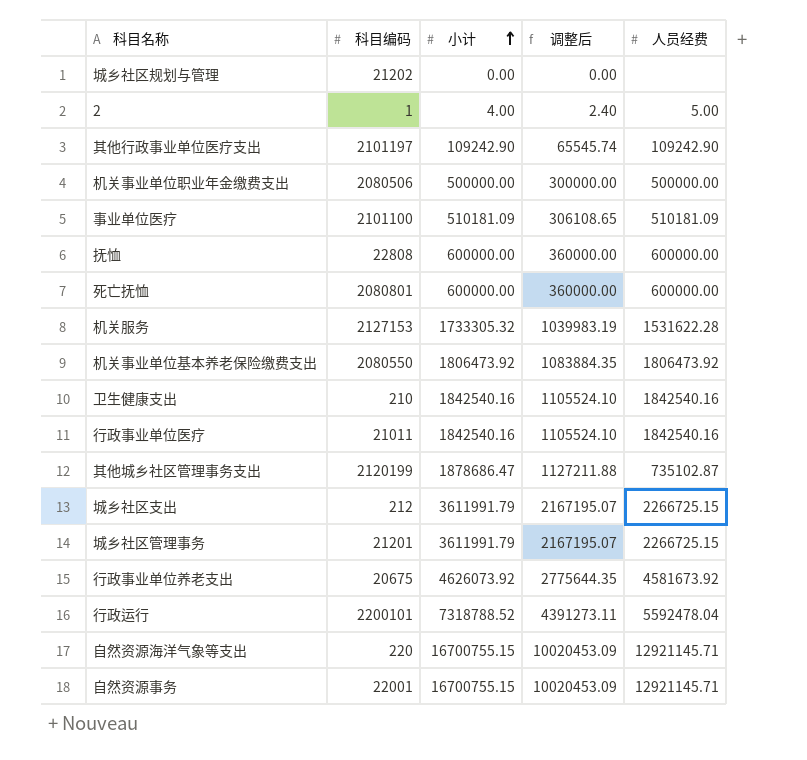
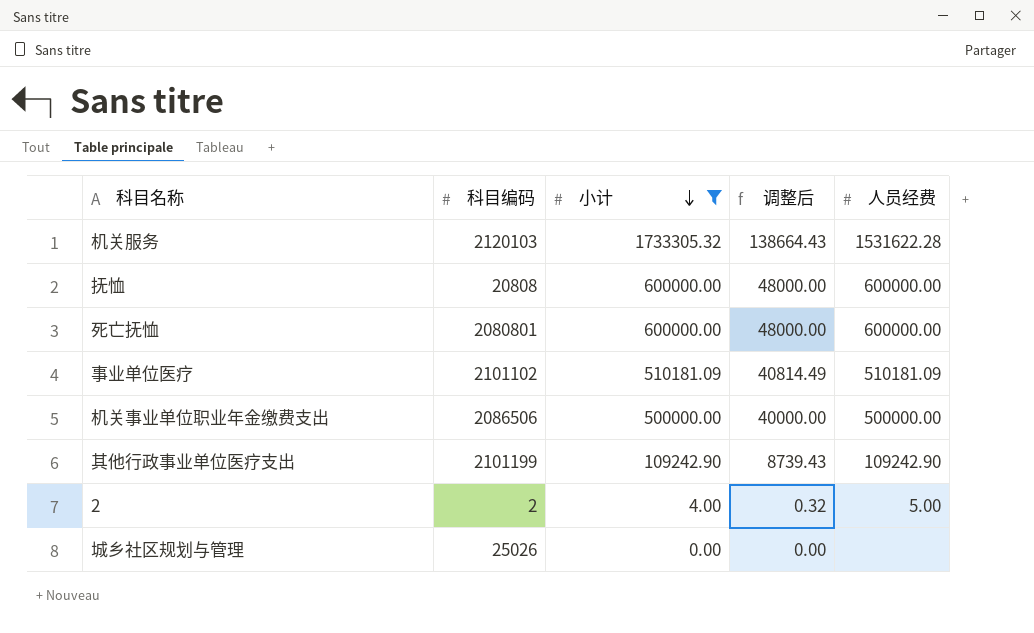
filter: none -> 小计 <= 1733305.32
row order: 小计 ascending -> 小计 descending
column 调整后 | formula: [小计] * 0.6 -> [小计] * 0.08
机关服务 | 科目编码: 2127153 -> 2120103
抚恤 | 科目编码: 22808 -> 20808
事业单位医疗 | 科目编码: 2101100 -> 2101102
机关事业单位职业年金缴费支出 | 科目编码: 2080506 -> 2086506
其他行政事业单位医疗支出 | 科目编码: 2101197 -> 2101199
2 | 科目编码: 1 -> 2
城乡社区规划与管理 | 科目编码: 21202 -> 25026

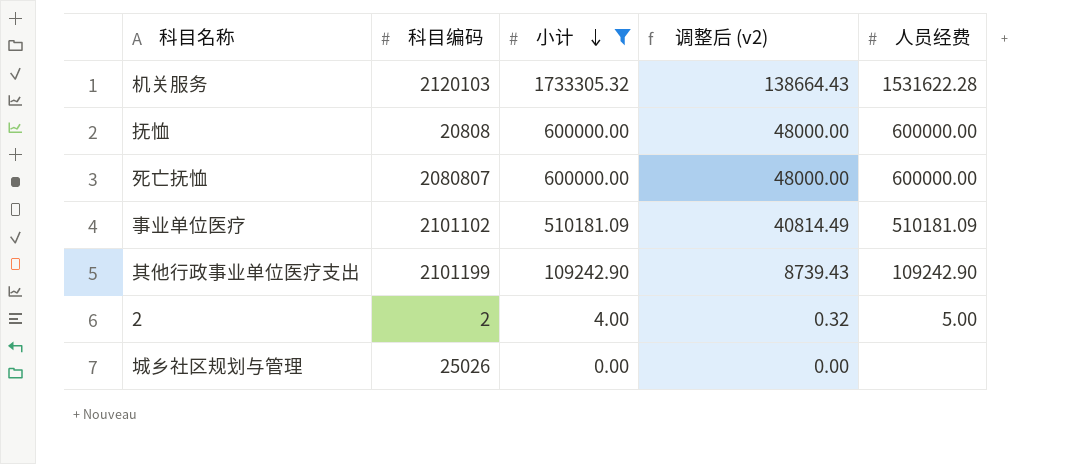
column name: 调整后 -> 调整后 (v2)
row 机关事业单位职业年金缴费支出: 2086506 | 500000.00 | 40000.00 | 500000.00 -> none
死亡抚恤 | 科目编码: 2080801 -> 2080807

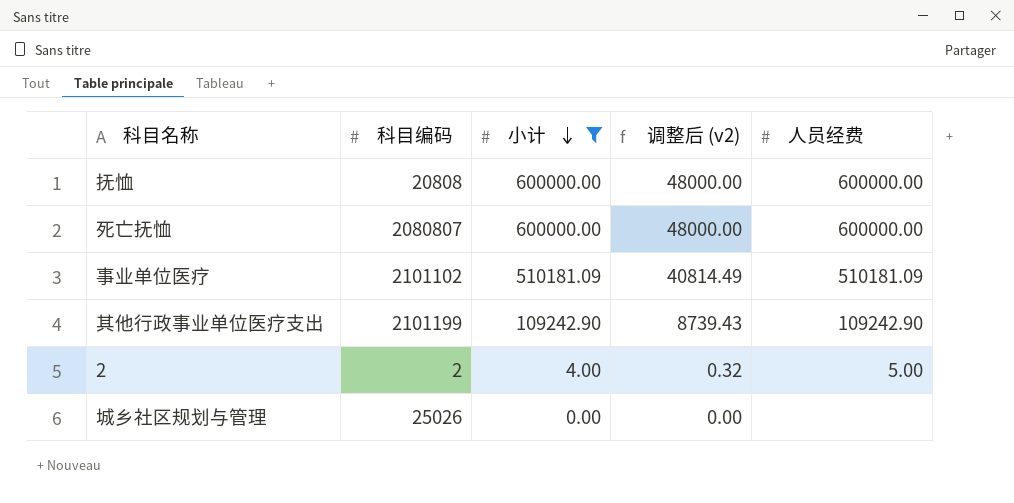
row 机关服务: 2120103 | 1733305.32 | 138664.43 | 1531622.28 -> none

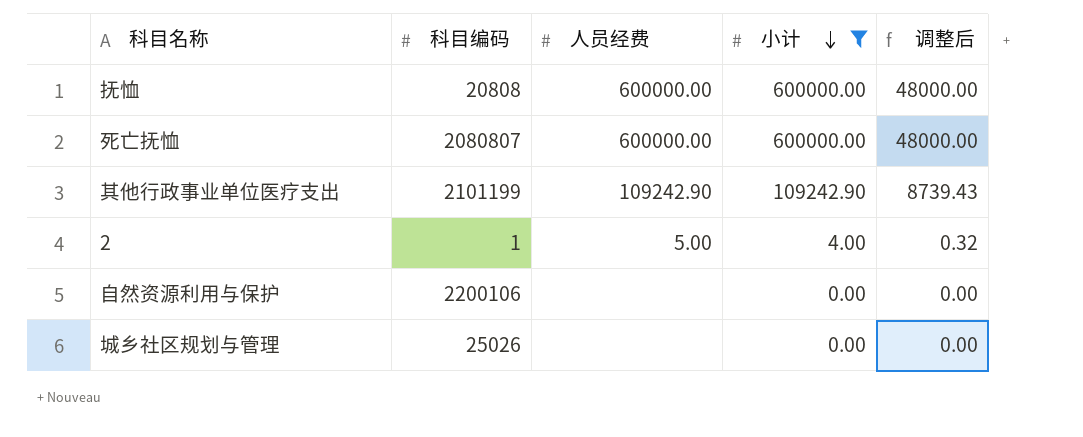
column 人员经费 | position: 5 -> 3
column name: 调整后 (v2) -> 调整后
row 事业单位医疗: 2101102 | 510181.09 | 40814.49 | 510181.09 -> none
2 | 科目编码: 2 -> 1
row 自然资源利用与保护: none -> 2200106 | none | 0.00 | 0.00

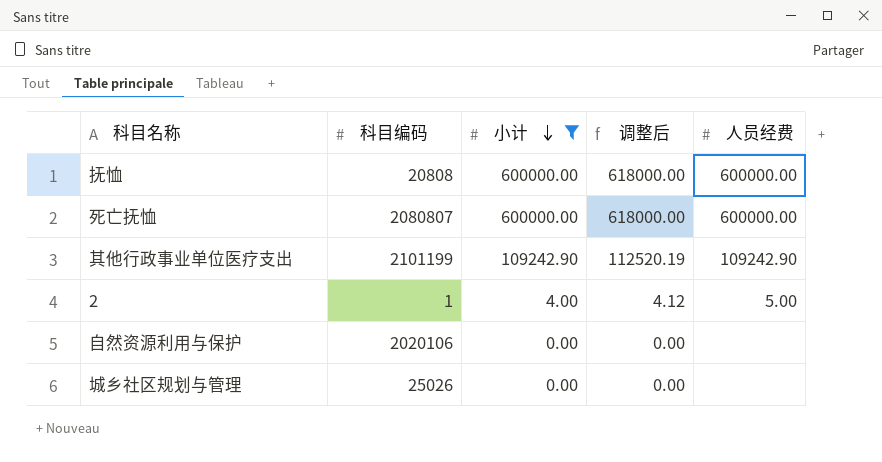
column 调整后 | formula: [小计] * 0.08 -> [小计] * 1.03
column 人员经费 | position: 3 -> 5
自然资源利用与保护 | 科目编码: 2200106 -> 2020106

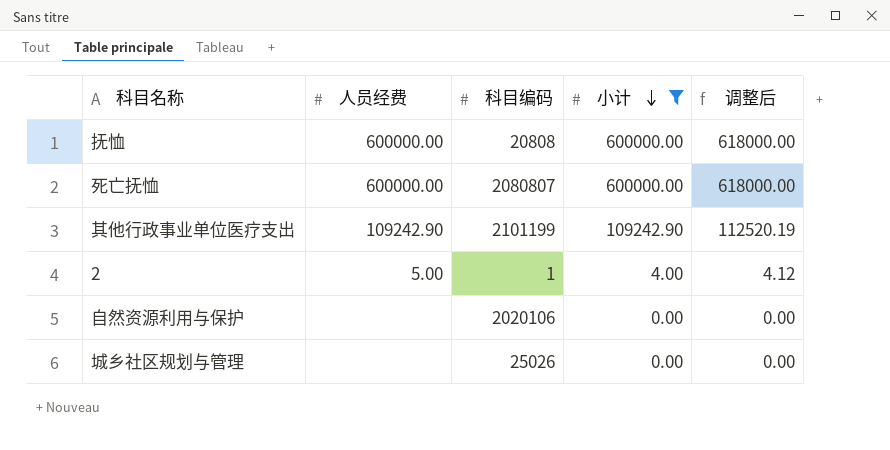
column 人员经费 | position: 5 -> 2

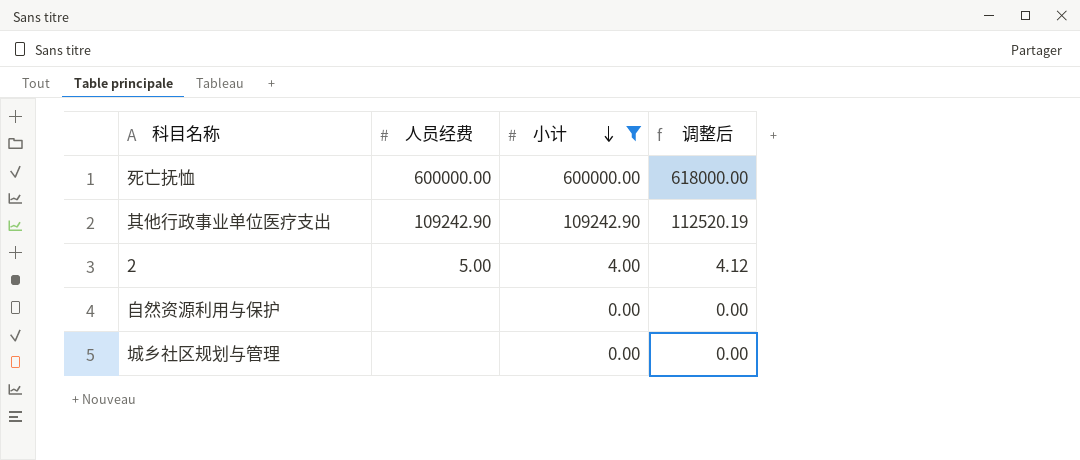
column 科目编码 | position: 3 -> none
row 抚恤: 600000.00 | 20808 | 600000.00 | 618000.00 -> none

